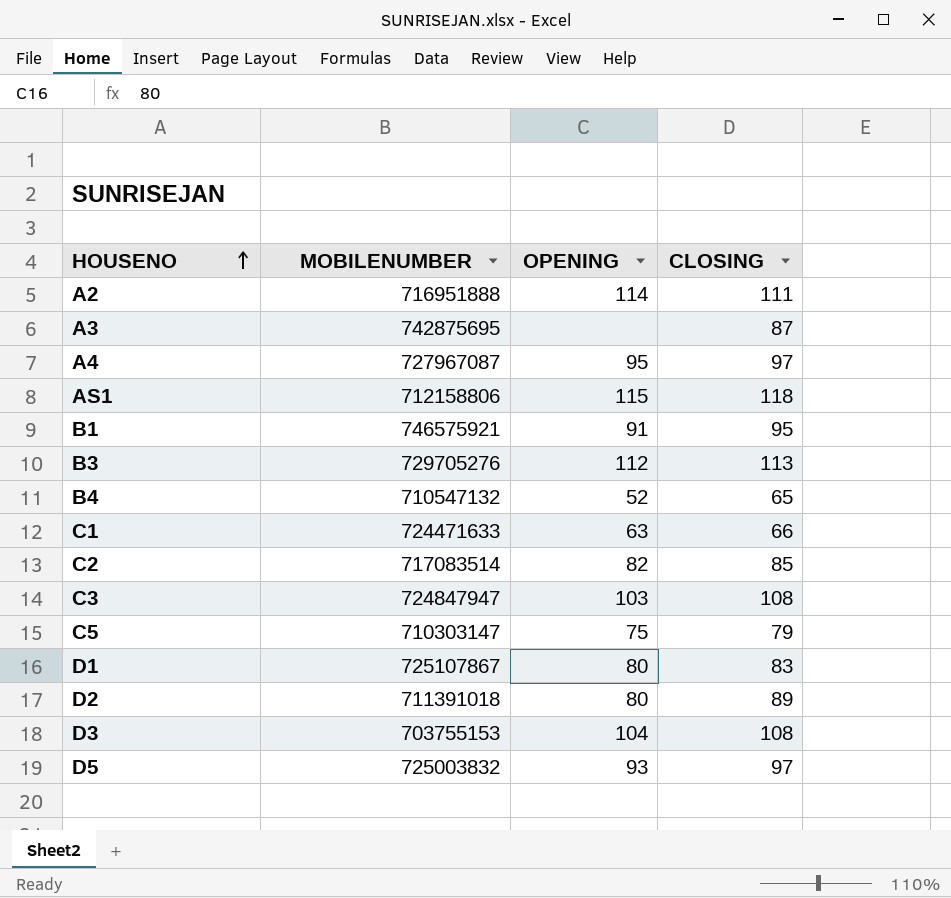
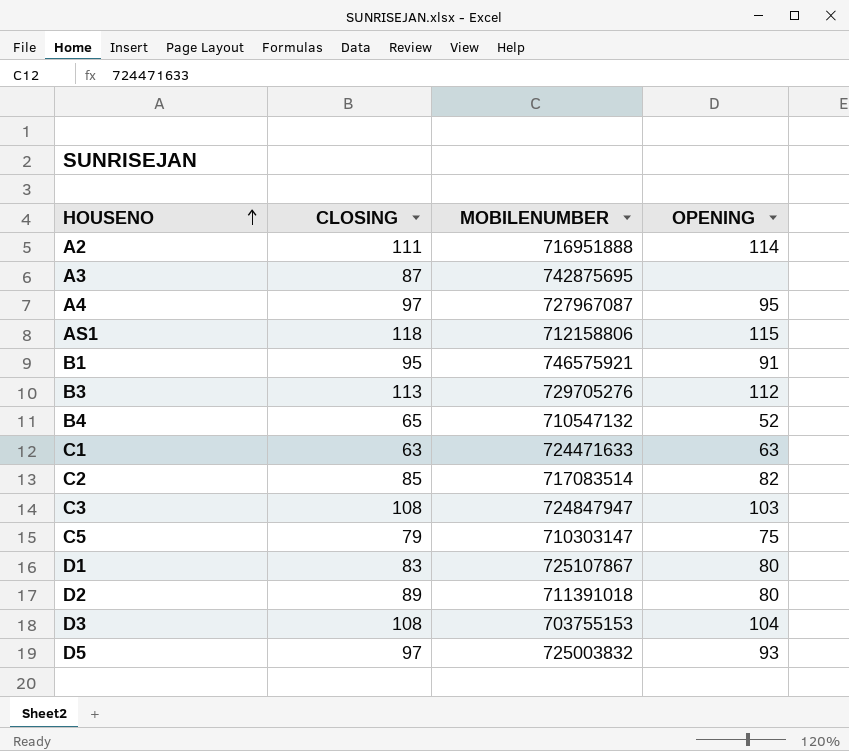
column CLOSING | position: 4 -> 2
C1 | CLOSING: 66 -> 63

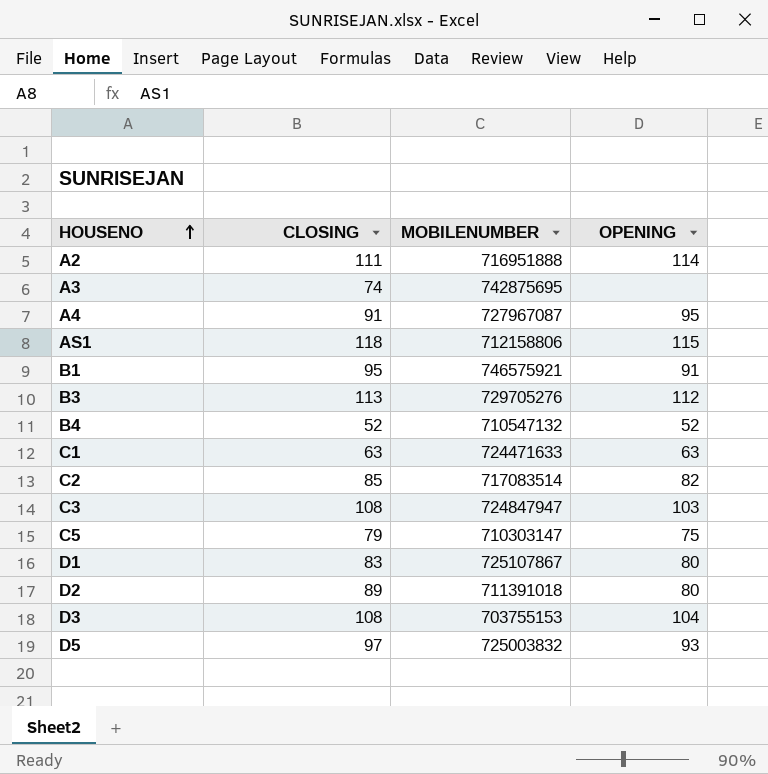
A3 | CLOSING: 87 -> 74
A4 | CLOSING: 97 -> 91
B4 | CLOSING: 65 -> 52

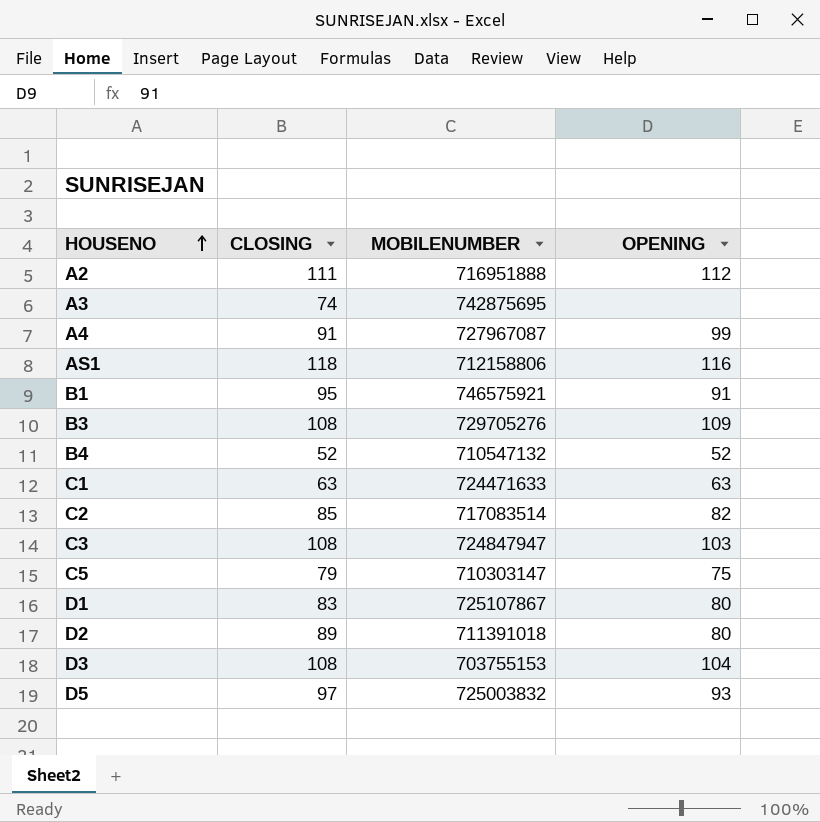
A2 | OPENING: 114 -> 112
A4 | OPENING: 95 -> 99
AS1 | OPENING: 115 -> 116
B3 | CLOSING: 113 -> 108
B3 | OPENING: 112 -> 109

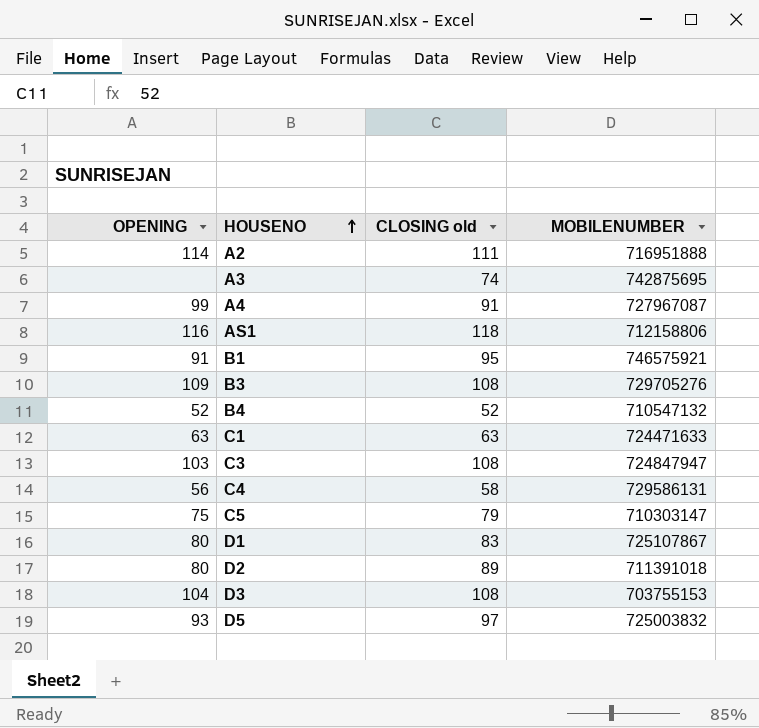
column OPENING | position: 4 -> 1
column name: CLOSING -> CLOSING old
row C2: 85 | 717083514 | 82 -> none
A2 | OPENING: 112 -> 114
row C4: none -> 56 | 58 | 729586131

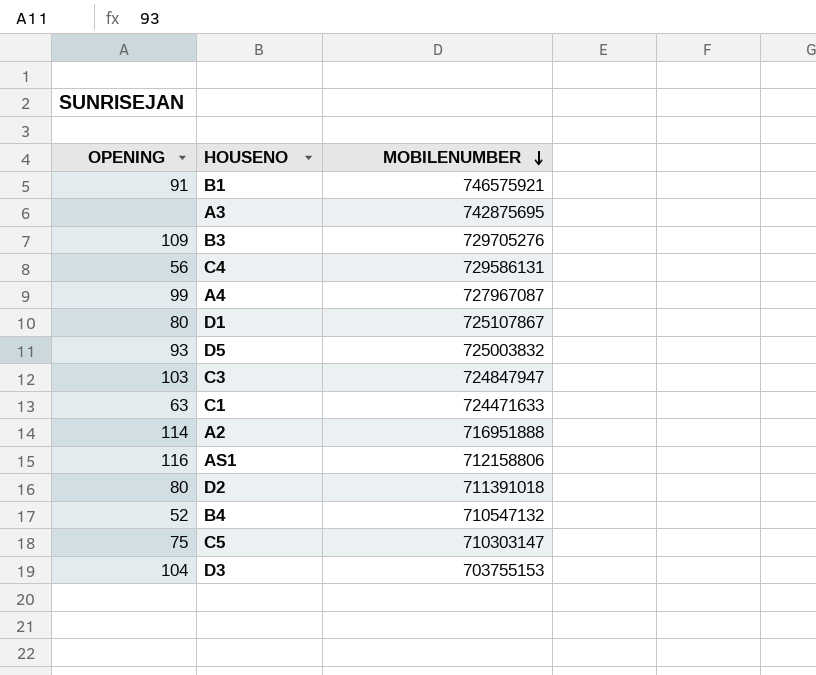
row order: HOUSENO ascending -> MOBILENUMBER descending
column CLOSING old | position: 3 -> none

